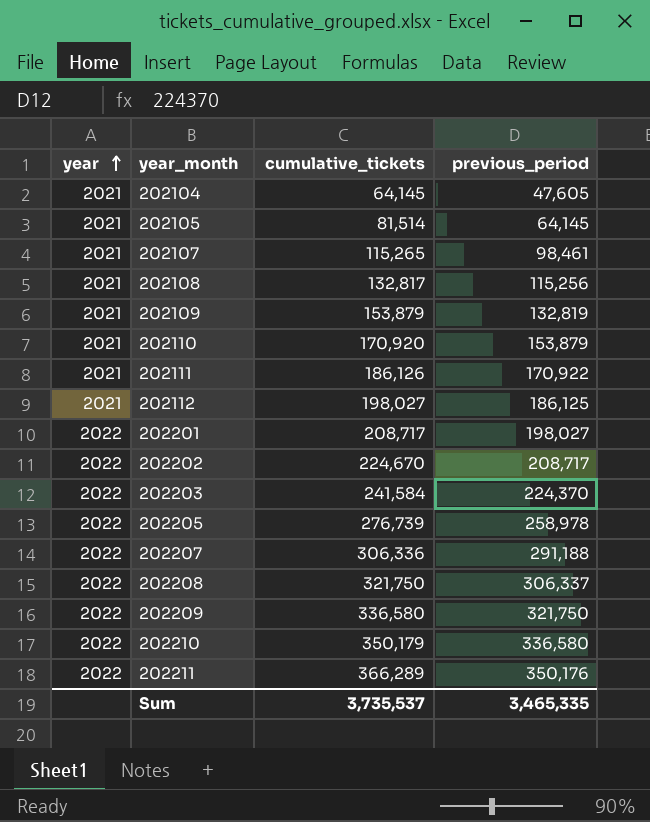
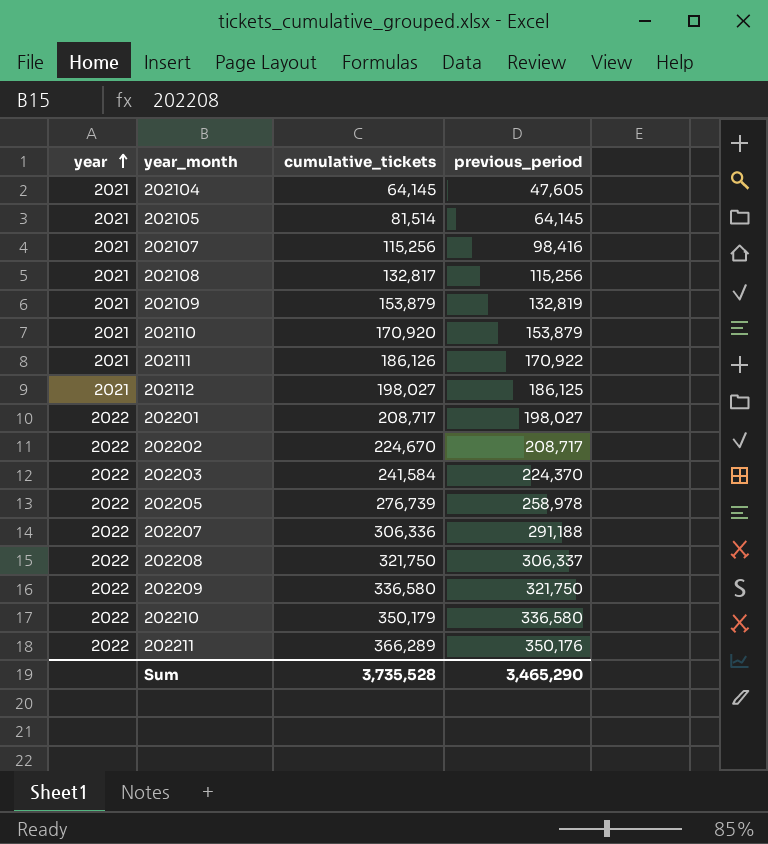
202107 | cumulative_tickets: 115,265 -> 115,256
202107 | previous_period: 98,461 -> 98,416
Sum | cumulative_tickets: 3,735,537 -> 3,735,528
Sum | previous_period: 3,465,335 -> 3,465,290

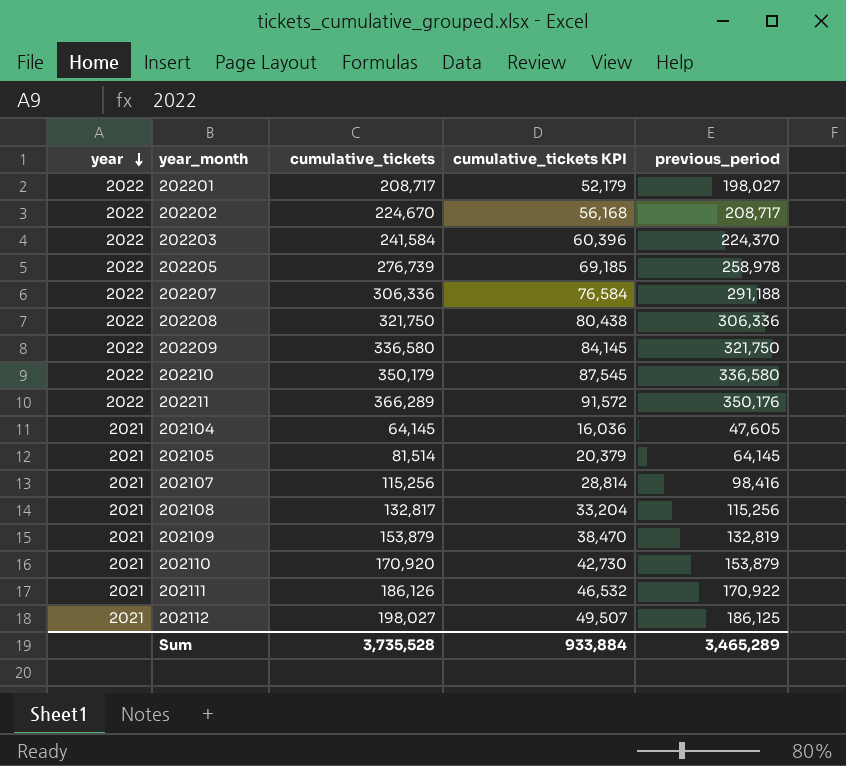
row order: year ascending -> year descending
column cumulative_tickets KPI | formula: none -> [cumulative_tickets] * 0.25
202208 | previous_period: 306,337 -> 306,336
Sum | previous_period: 3,465,290 -> 3,465,289

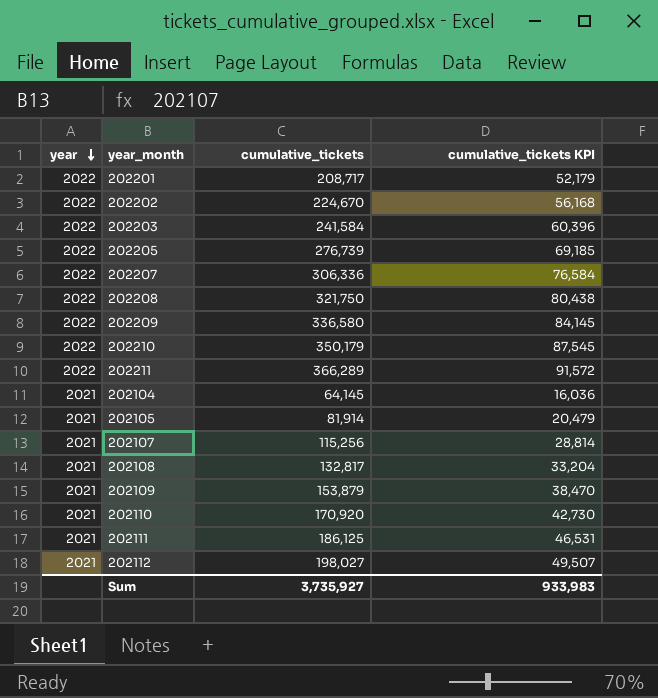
column previous_period | position: 5 -> none
202105 | cumulative_tickets: 81,514 -> 81,914
202105 | cumulative_tickets KPI: 20,379 -> 20,479
202111 | cumulative_tickets: 186,126 -> 186,125
202111 | cumulative_tickets KPI: 46,532 -> 46,531
Sum | cumulative_tickets: 3,735,528 -> 3,735,927
Sum | cumulative_tickets KPI: 933,884 -> 933,983

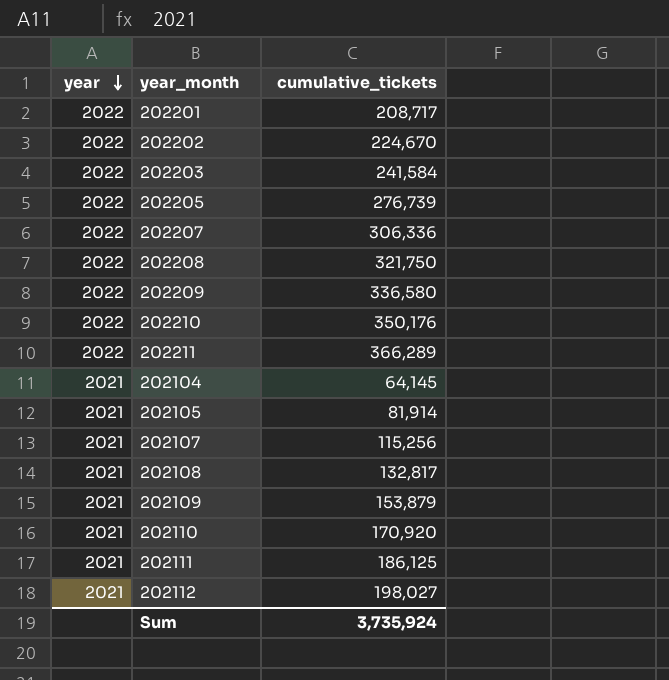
column cumulative_tickets KPI | formula: [cumulative_tickets] * 0.25 -> none
202210 | cumulative_tickets: 350,179 -> 350,176
Sum | cumulative_tickets: 3,735,927 -> 3,735,924

